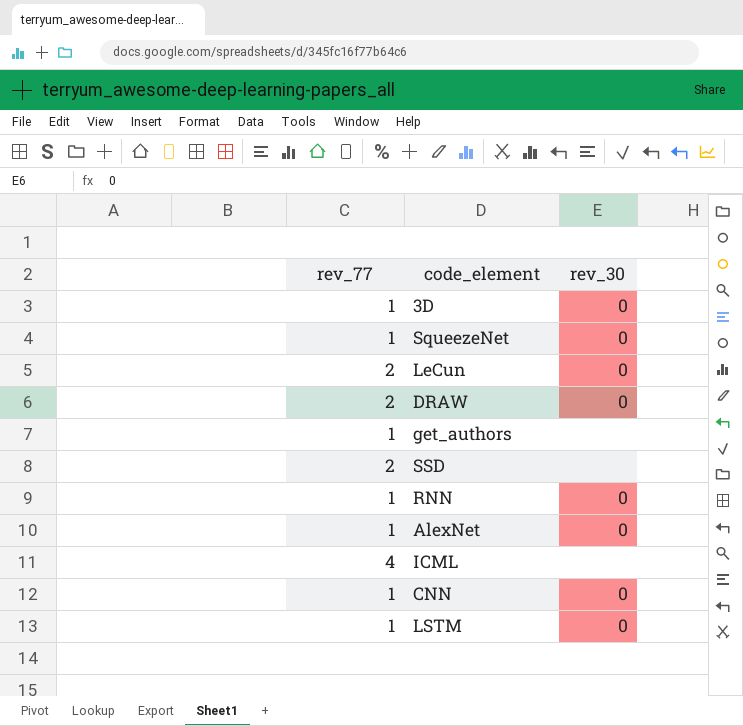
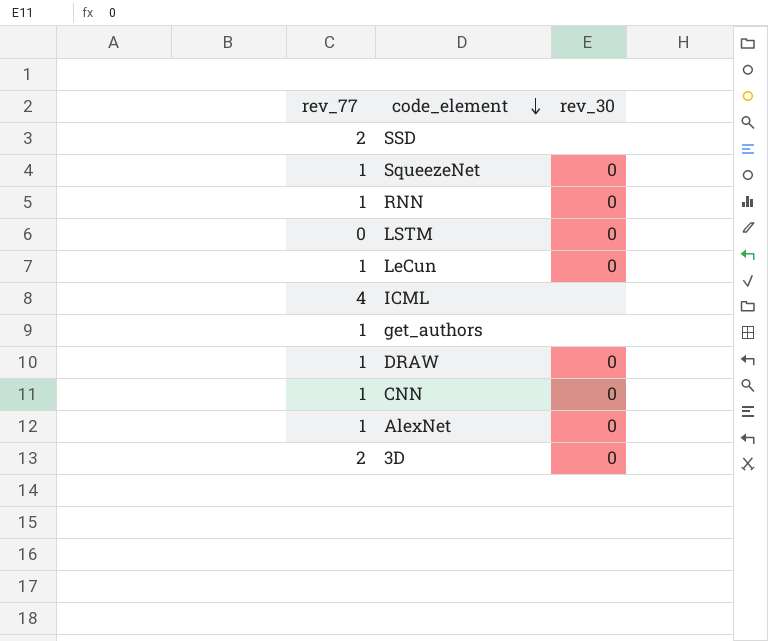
row order: none -> code_element descending
LSTM | rev_77: 1 -> 0
LeCun | rev_77: 2 -> 1
DRAW | rev_77: 2 -> 1
3D | rev_77: 1 -> 2

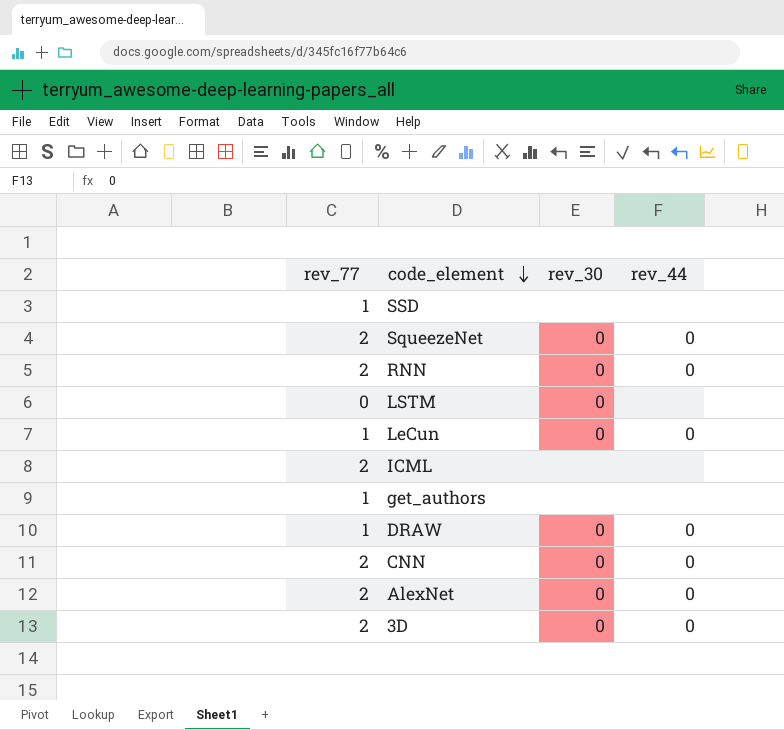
column rev_44 | position: none -> 4
SSD | rev_77: 2 -> 1
SqueezeNet | rev_77: 1 -> 2
RNN | rev_77: 1 -> 2
ICML | rev_77: 4 -> 2
CNN | rev_77: 1 -> 2
AlexNet | rev_77: 1 -> 2

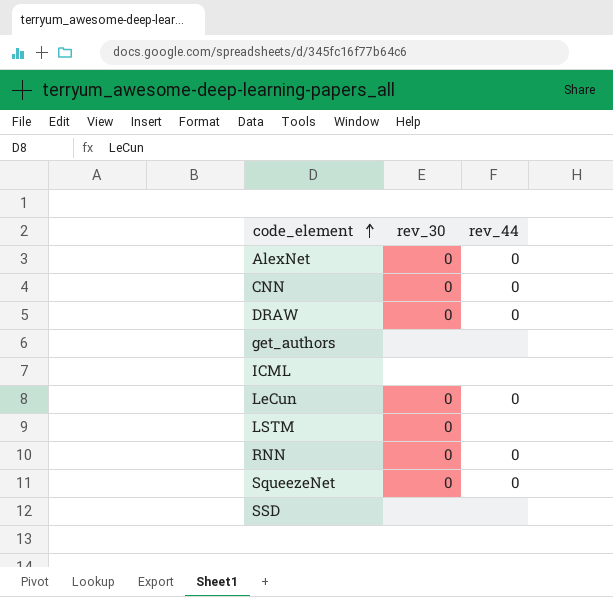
row order: code_element descending -> code_element ascending
column rev_77 | position: 1 -> none
row 3D: 2 | 0 | 0 -> none

